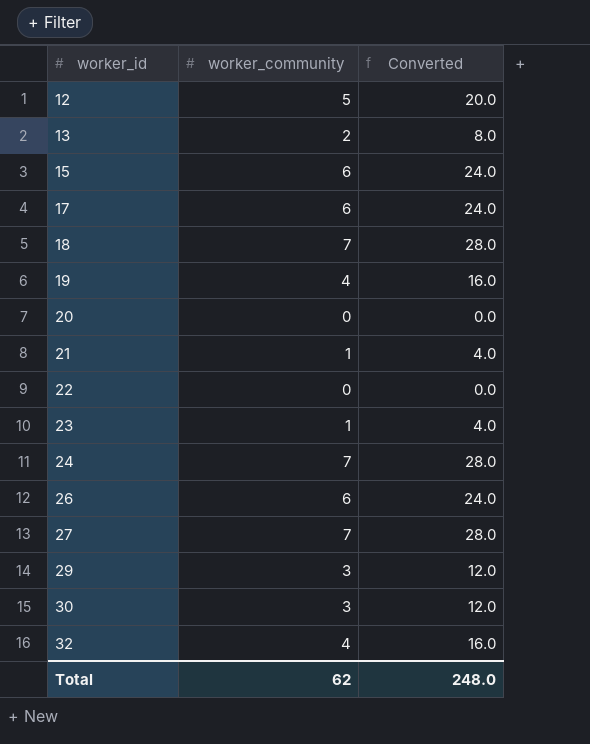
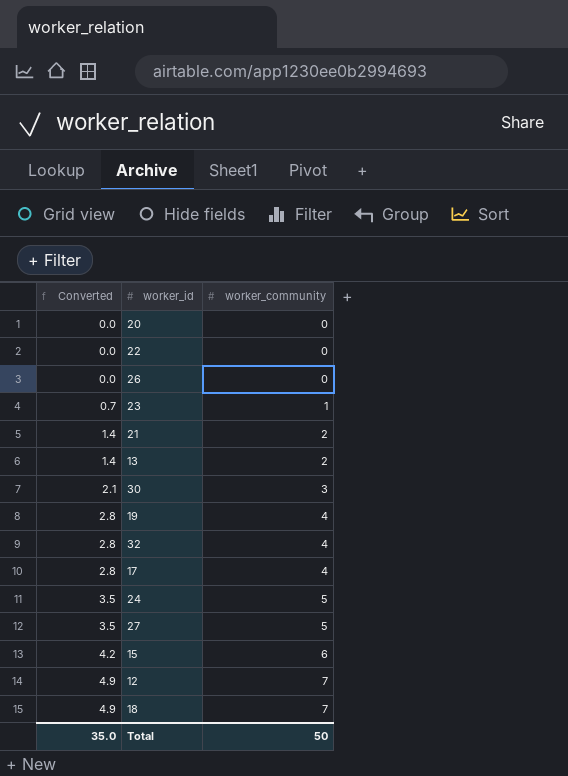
row order: worker_id ascending -> Converted ascending
column Converted | formula: [worker_community] * 4 -> [worker_community] * 0.7
column Converted | position: 3 -> 1
row 29: 3 | 12.0 -> none
26 | worker_community: 6 -> 0
21 | worker_community: 1 -> 2
17 | worker_community: 6 -> 4
24 | worker_community: 7 -> 5
27 | worker_community: 7 -> 5
12 | worker_community: 5 -> 7
Total | Converted: 248.0 -> 35.0
Total | worker_community: 62 -> 50

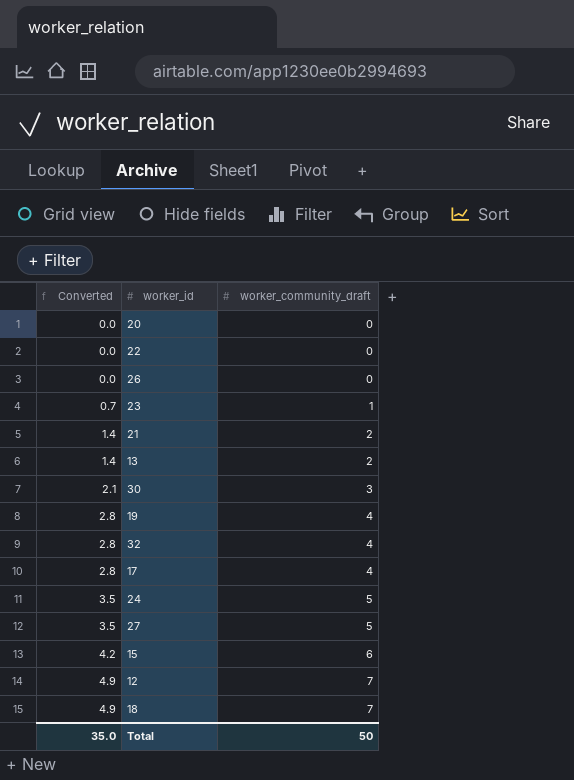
column name: worker_community -> worker_community_draft

